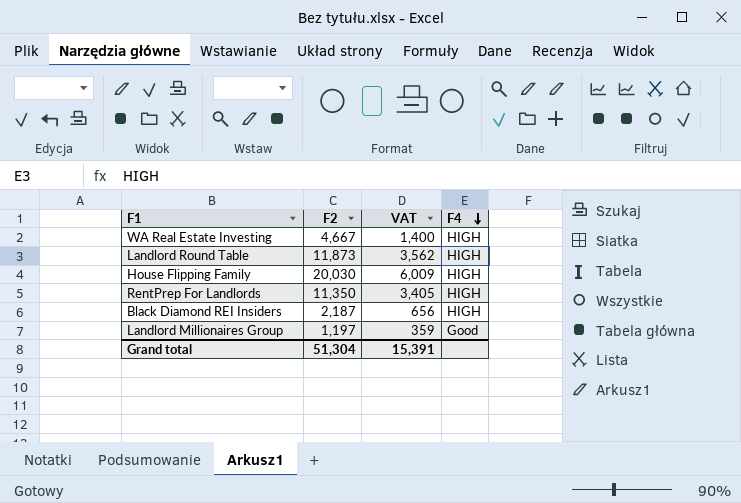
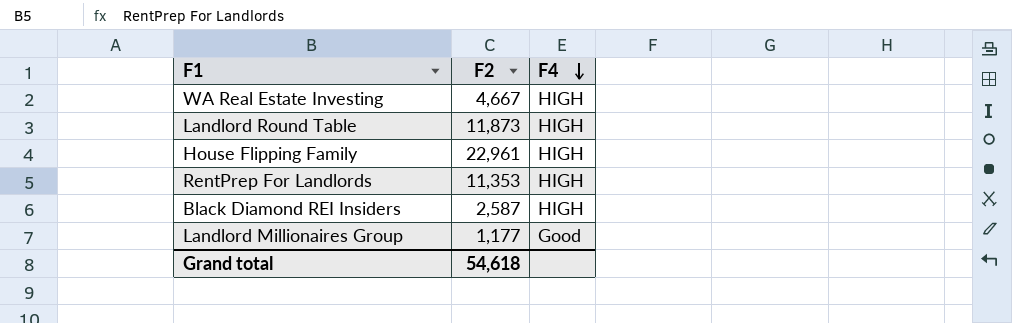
column VAT | formula: [F2] * 0.3 -> none
House Flipping Family | F2: 20,030 -> 22,961
RentPrep For Landlords | F2: 11,350 -> 11,353
Black Diamond REI Insiders | F2: 2,187 -> 2,587
Landlord Millionaires Group | F2: 1,197 -> 1,177
Grand total | F2: 51,304 -> 54,618

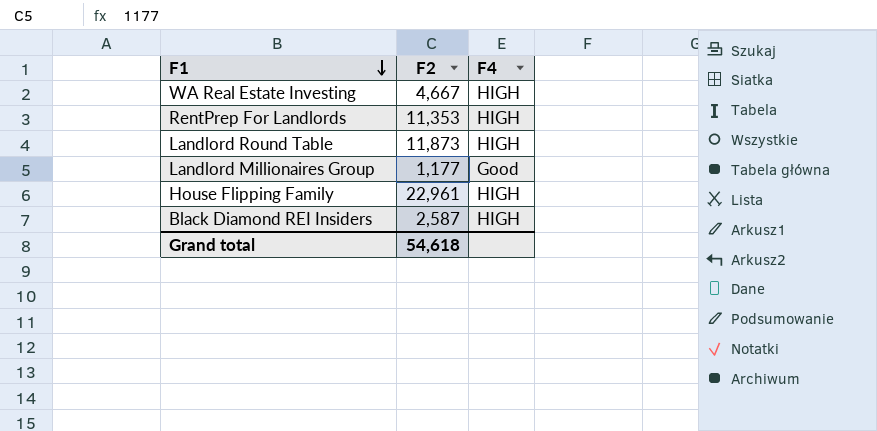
row order: F4 descending -> F1 descending

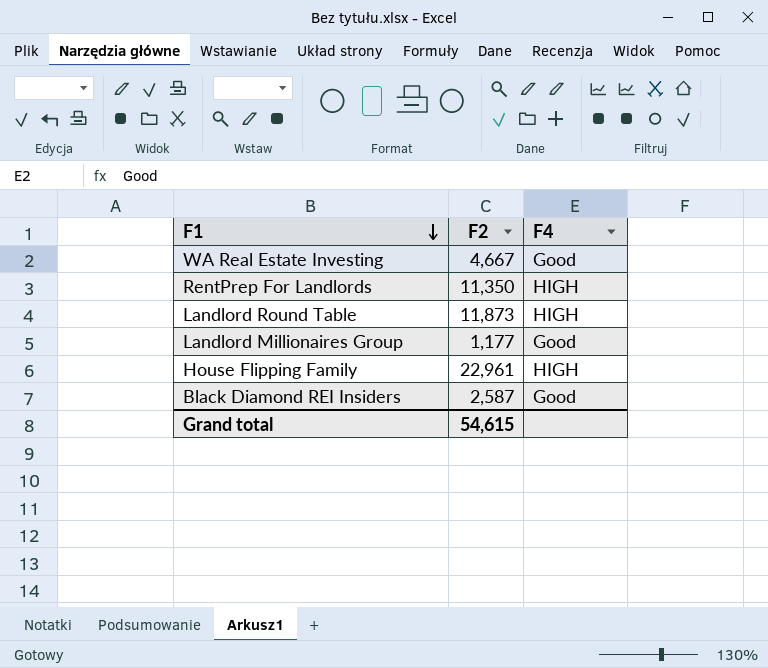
WA Real Estate Investing | F4: HIGH -> Good
RentPrep For Landlords | F2: 11,353 -> 11,350
Black Diamond REI Insiders | F4: HIGH -> Good
Grand total | F2: 54,618 -> 54,615

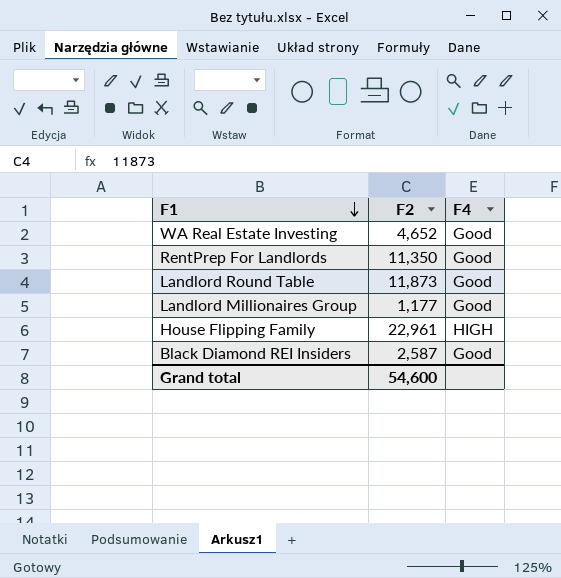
WA Real Estate Investing | F2: 4,667 -> 4,652
RentPrep For Landlords | F4: HIGH -> Good
Landlord Round Table | F4: HIGH -> Good
Grand total | F2: 54,615 -> 54,600

